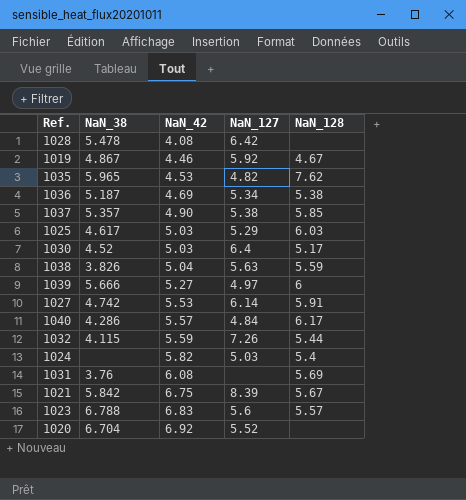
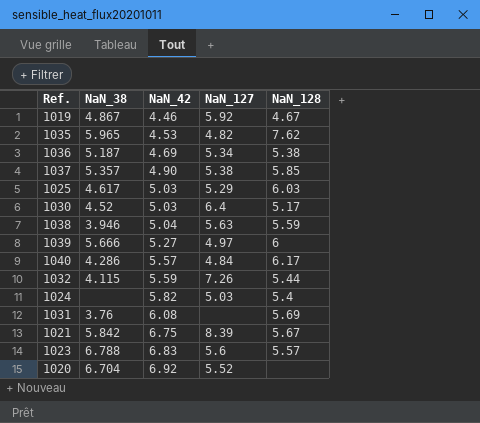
row 1028: 5.478 | 4.08 | 6.42 | none -> none
row 1027: 4.742 | 5.53 | 6.14 | 5.91 -> none
1038 | NaN_38: 3.826 -> 3.946

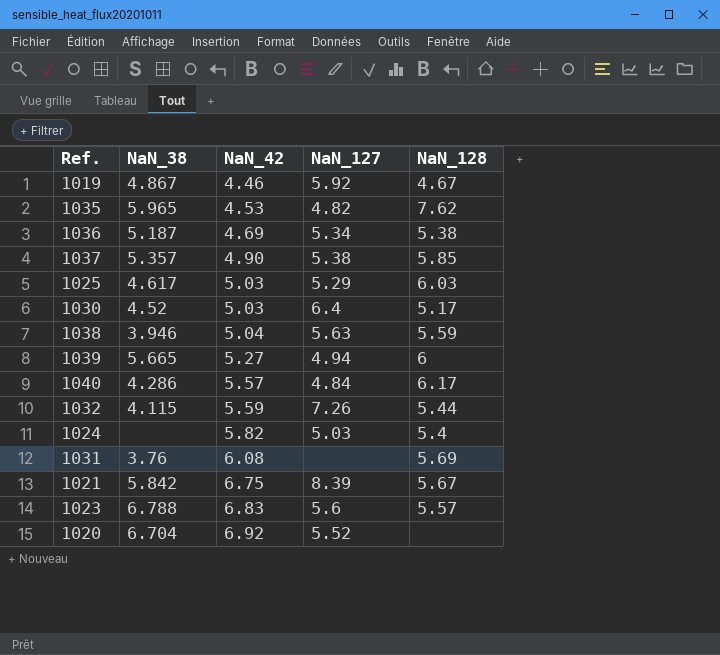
1039 | NaN_38: 5.666 -> 5.665
1039 | NaN_127: 4.97 -> 4.94

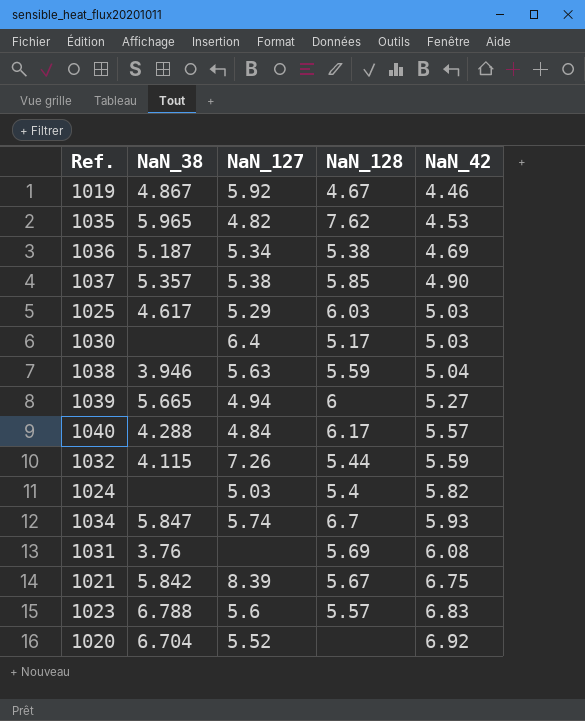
column NaN_42 | position: 3 -> 5
1030 | NaN_38: 4.52 -> none
1040 | NaN_38: 4.286 -> 4.288
row 1034: none -> 5.847 | 5.74 | 6.7 | 5.93

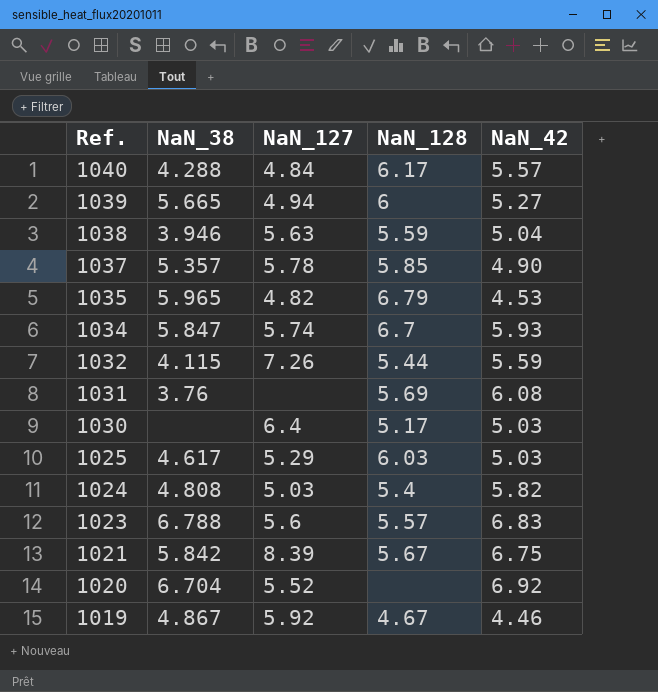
row order: NaN_42 ascending -> Ref. descending
row 1036: 5.187 | 5.34 | 5.38 | 4.69 -> none
1037 | NaN_127: 5.38 -> 5.78
1035 | NaN_128: 7.62 -> 6.79
1024 | NaN_38: none -> 4.808

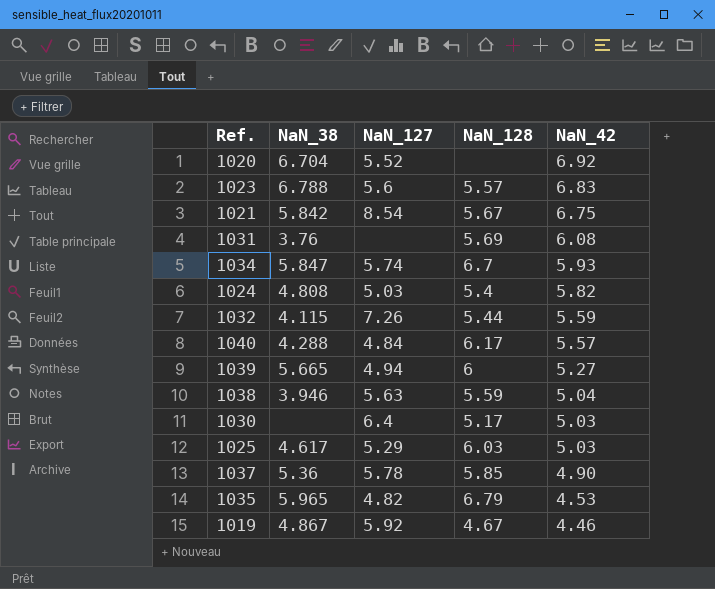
row order: Ref. descending -> NaN_42 descending
1021 | NaN_127: 8.39 -> 8.54
1037 | NaN_38: 5.357 -> 5.36

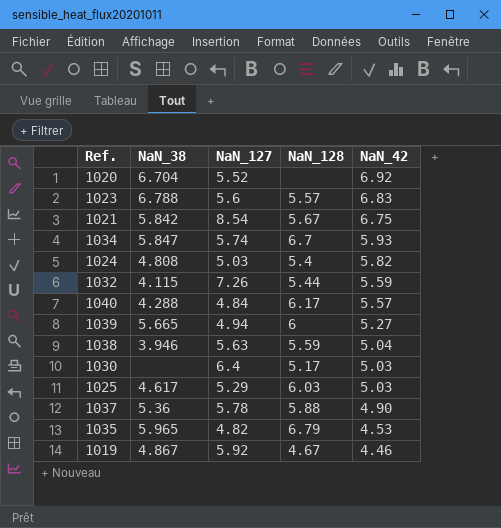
row 1031: 3.76 | none | 5.69 | 6.08 -> none
1037 | NaN_128: 5.85 -> 5.88

